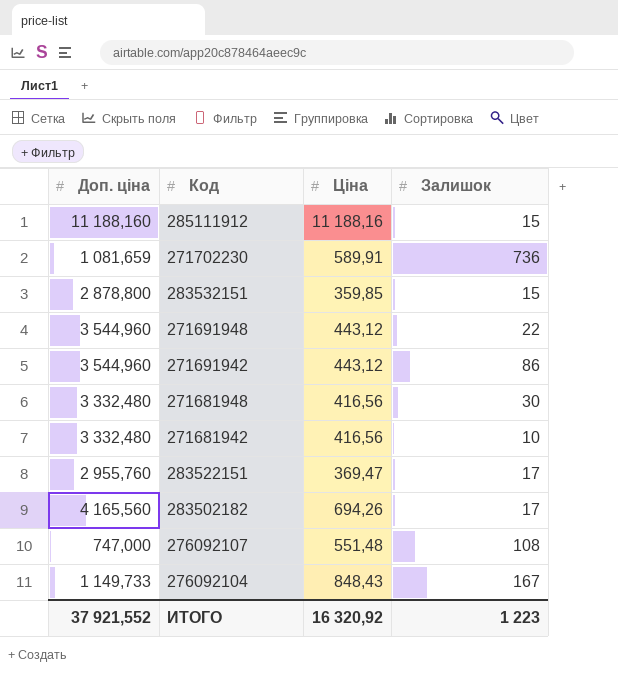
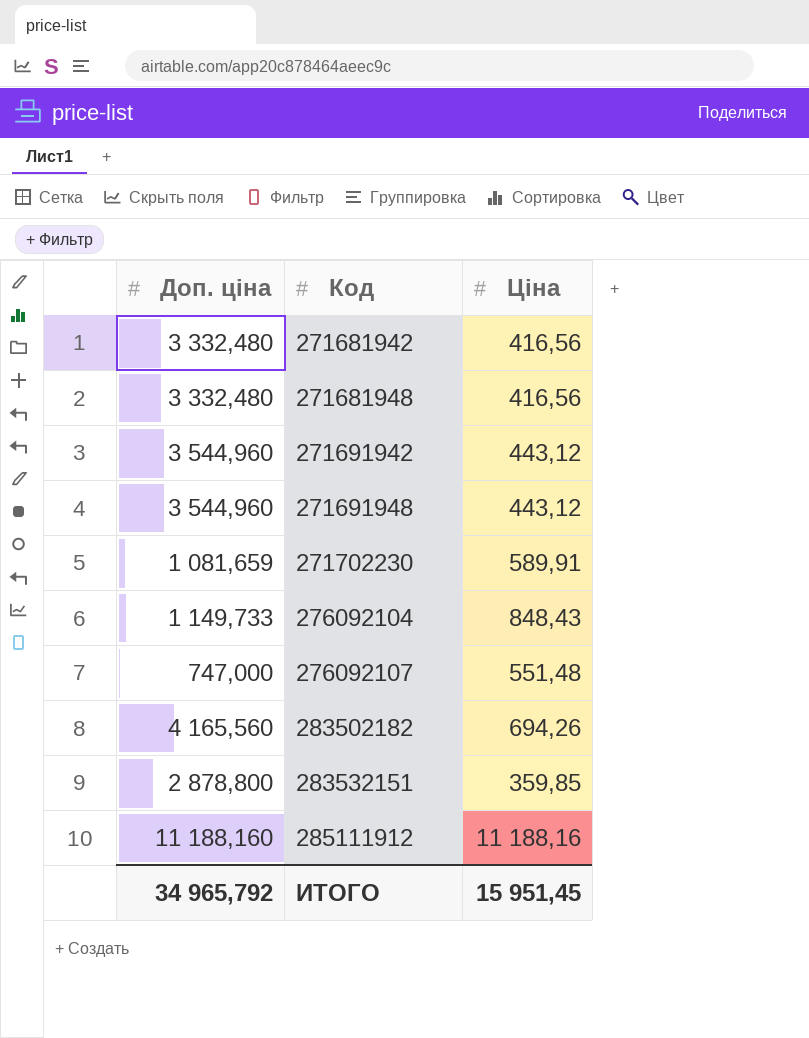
row order: none -> Код ascending
column Залишок | position: 4 -> none
row 283522151: 2 955,760 | 369,47 | 17 -> none
ИТОГО | Доп. ціна: 37 921,552 -> 34 965,792
ИТОГО | Ціна: 16 320,92 -> 15 951,45

